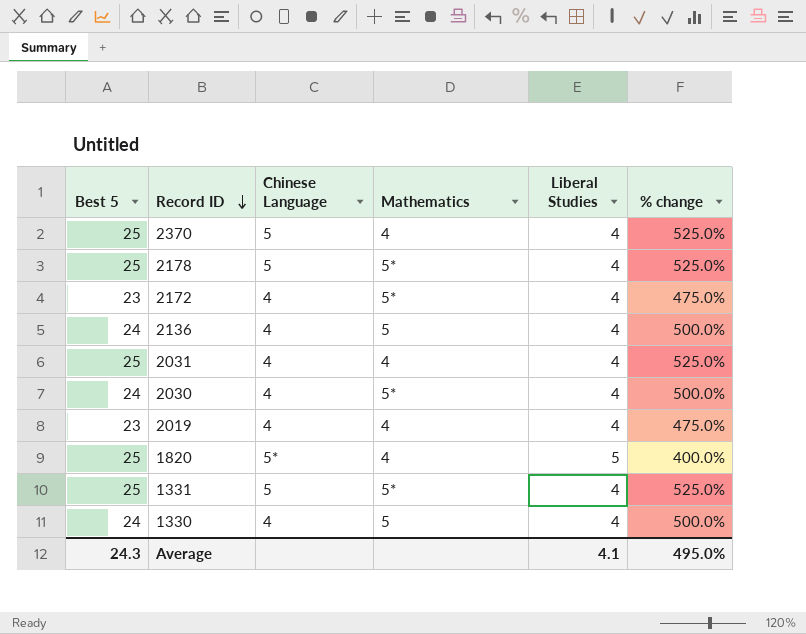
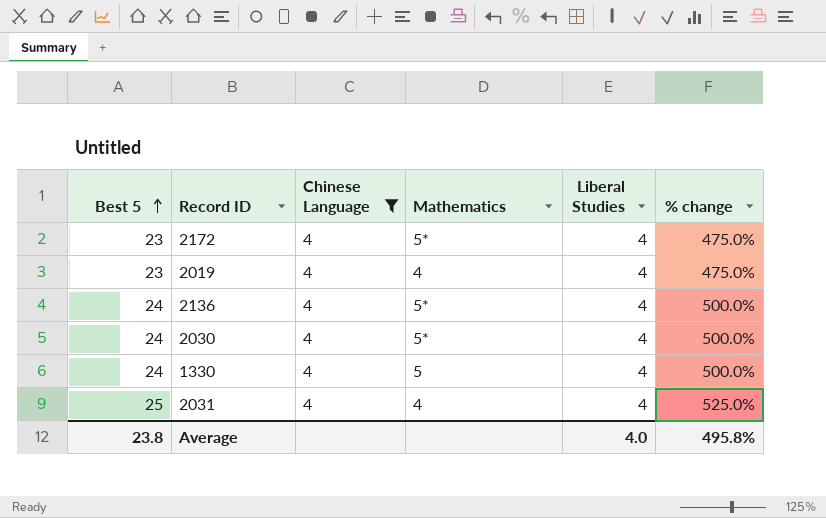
filter: none -> Chinese Language = 4
row order: Record ID descending -> Best 5 ascending
2136 | Mathematics: 5 -> 5*
Average | Best 5: 24.3 -> 23.8
Average | Liberal Studies: 4.1 -> 4.0
Average | % change: 495.0% -> 495.8%

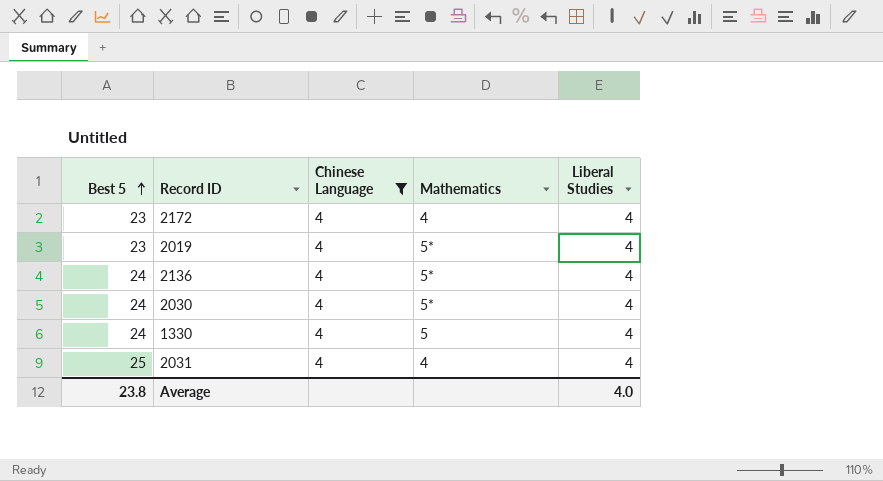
column % change | formula: ([Best 5] - [Liberal Studies]) / [Liberal Studies] -> none
2172 | Mathematics: 5* -> 4
2019 | Mathematics: 4 -> 5*

